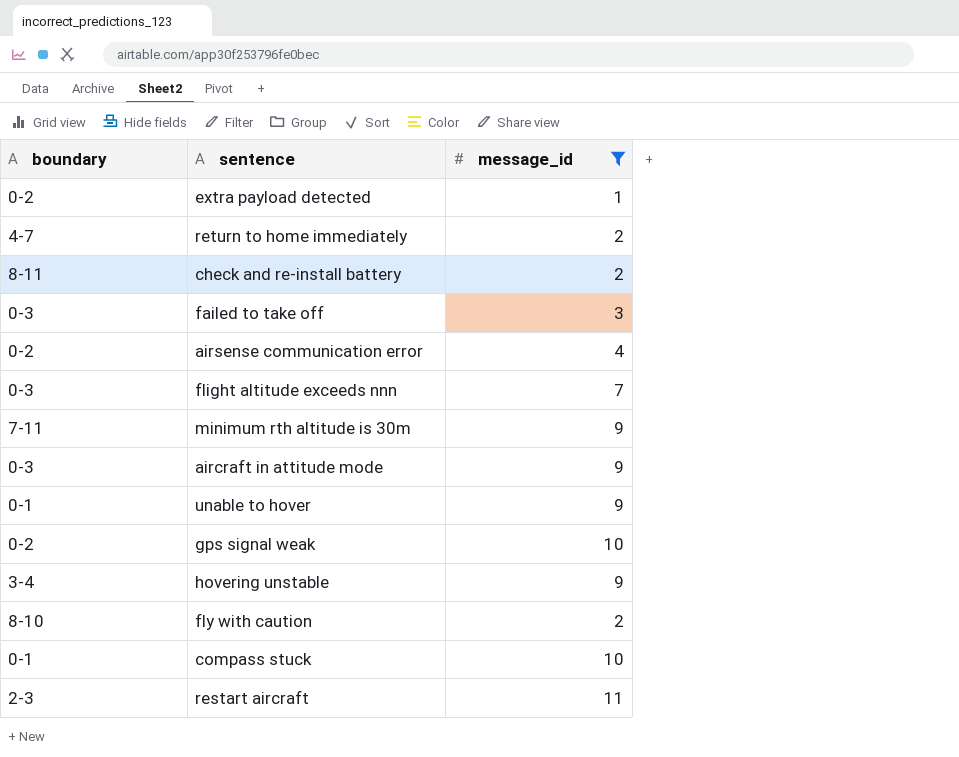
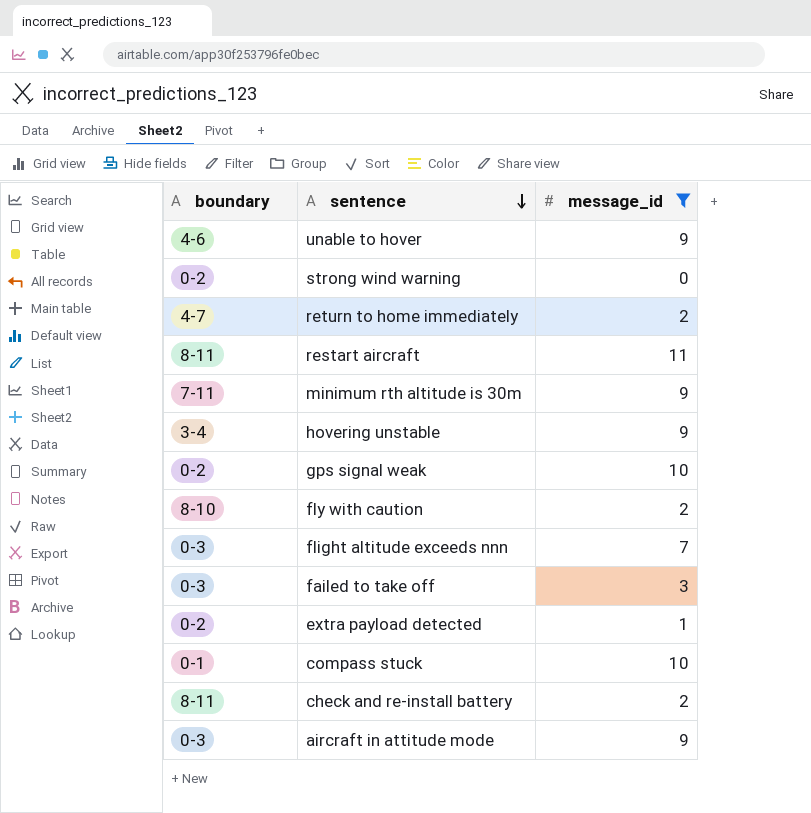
row order: none -> sentence descending
row airsense communication error: 0-2 | 4 -> none
unable to hover | boundary: 0-1 -> 4-6
row strong wind warning: none -> 0-2 | 0
restart aircraft | boundary: 2-3 -> 8-11

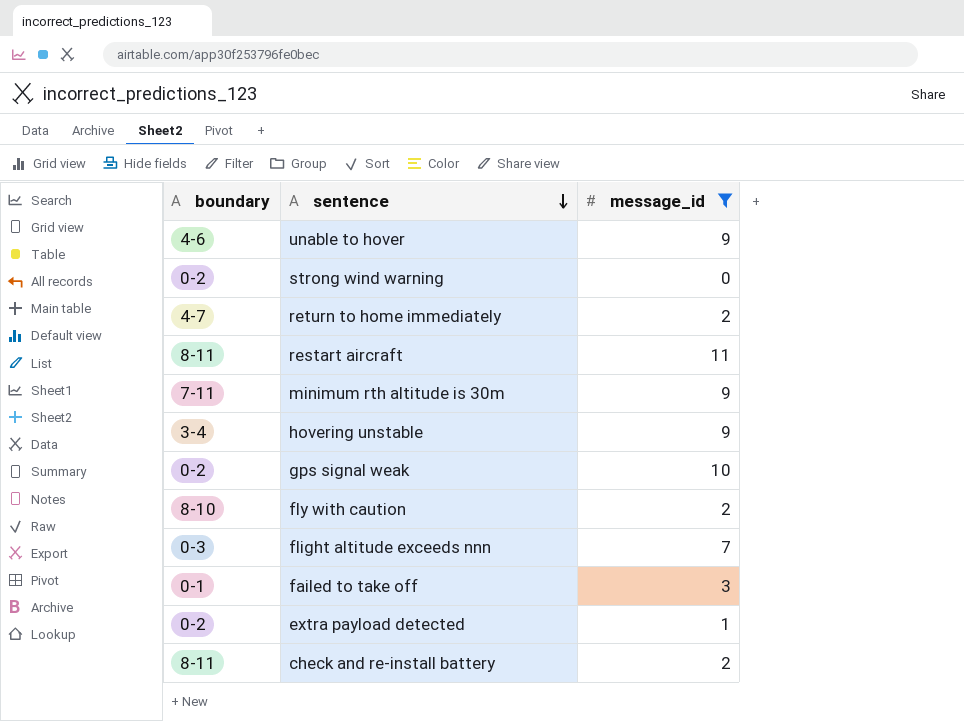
row compass stuck: 0-1 | 10 -> none
row aircraft in attitude mode: 0-3 | 9 -> none
failed to take off | boundary: 0-3 -> 0-1

